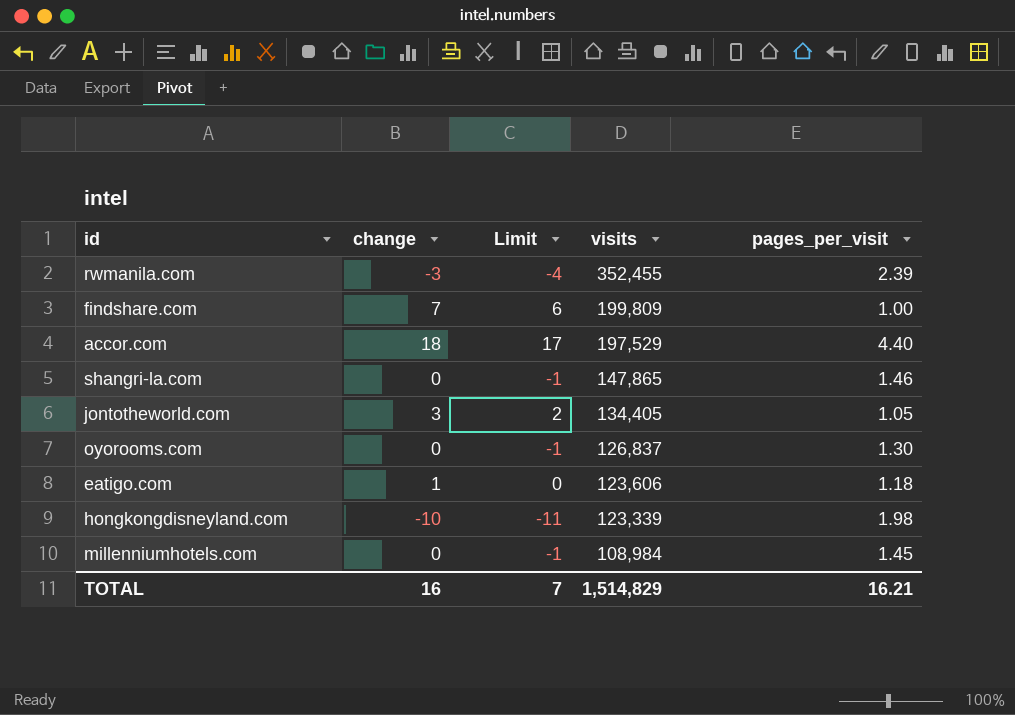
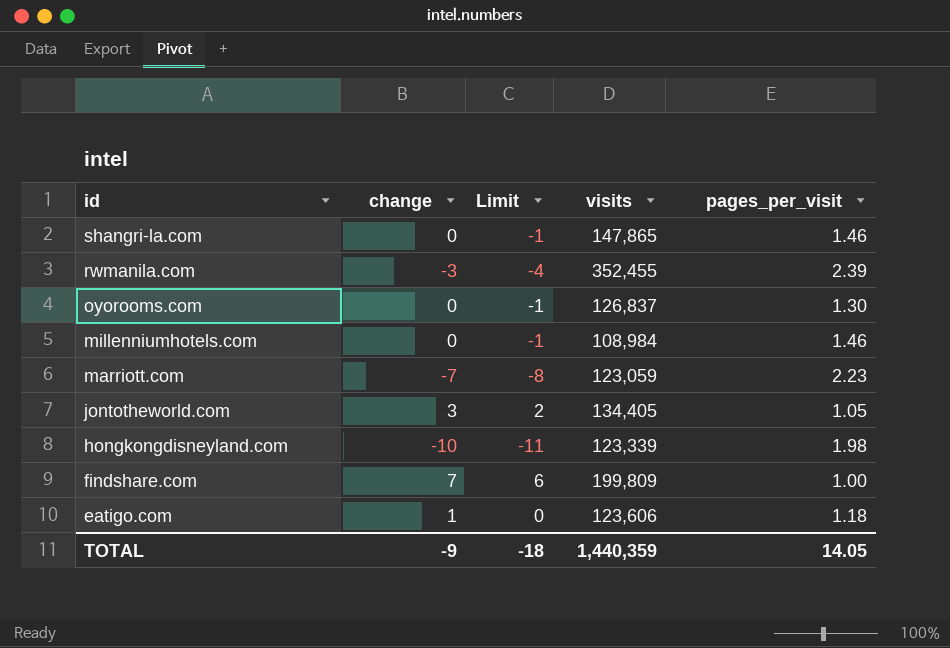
row order: visits descending -> id descending
row accor.com: 18 | 17 | 197,529 | 4.40 -> none
millenniumhotels.com | pages_per_visit: 1.45 -> 1.46
row marriott.com: none -> -7 | -8 | 123,059 | 2.23
TOTAL | change: 16 -> -9
TOTAL | Limit: 7 -> -18
TOTAL | visits: 1,514,829 -> 1,440,359
TOTAL | pages_per_visit: 16.21 -> 14.05

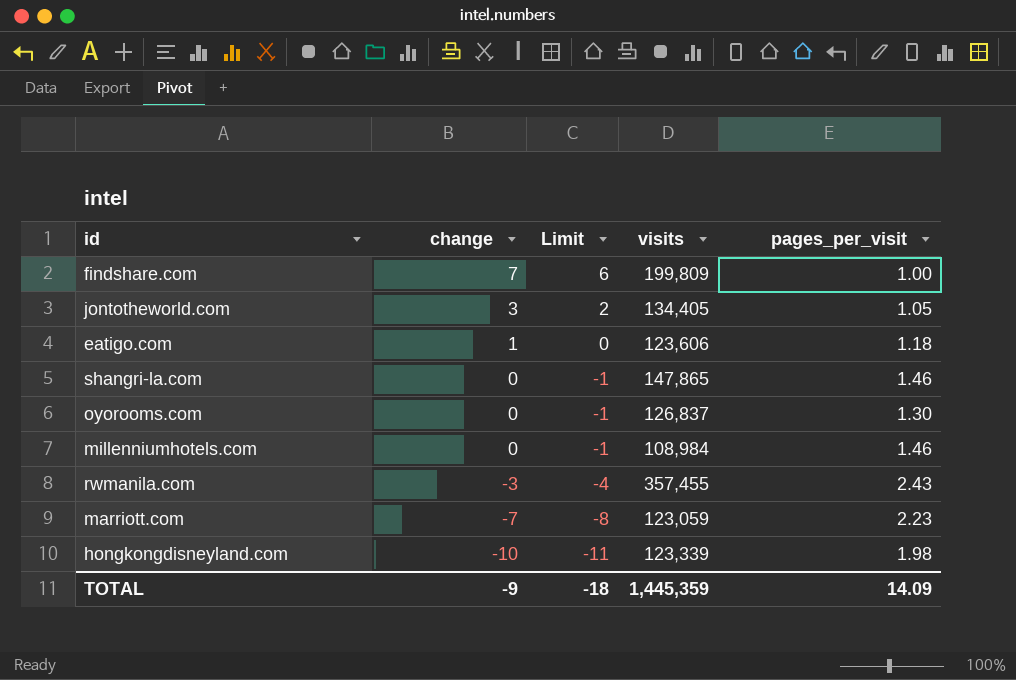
row order: id descending -> change descending
rwmanila.com | visits: 352,455 -> 357,455
rwmanila.com | pages_per_visit: 2.39 -> 2.43
TOTAL | visits: 1,440,359 -> 1,445,359
TOTAL | pages_per_visit: 14.05 -> 14.09

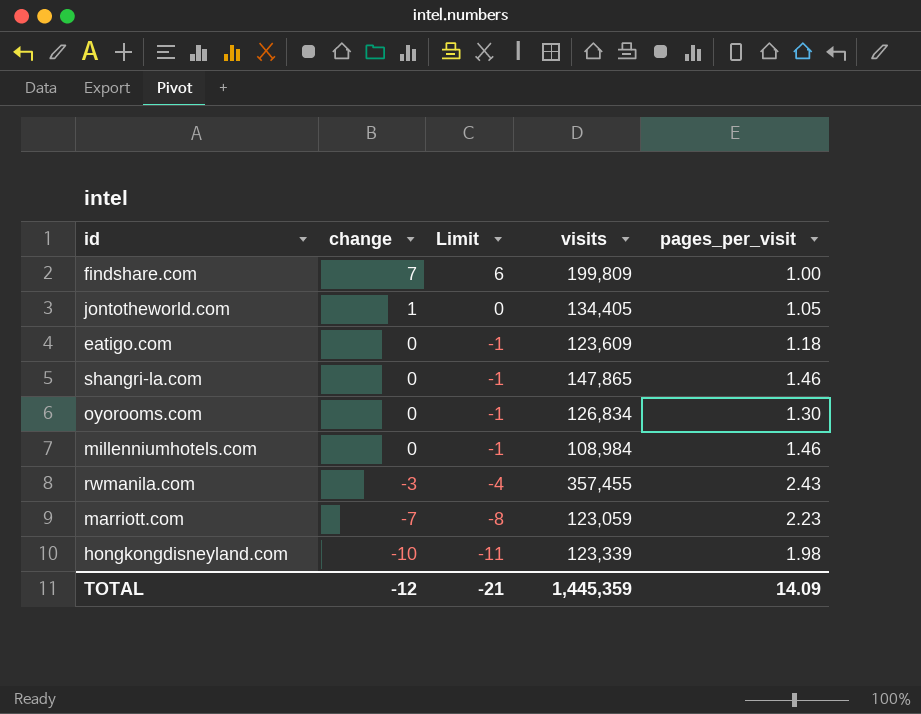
jontotheworld.com | change: 3 -> 1
jontotheworld.com | Limit: 2 -> 0
eatigo.com | change: 1 -> 0
eatigo.com | Limit: 0 -> -1
eatigo.com | visits: 123,606 -> 123,609
oyorooms.com | visits: 126,837 -> 126,834
TOTAL | change: -9 -> -12
TOTAL | Limit: -18 -> -21

